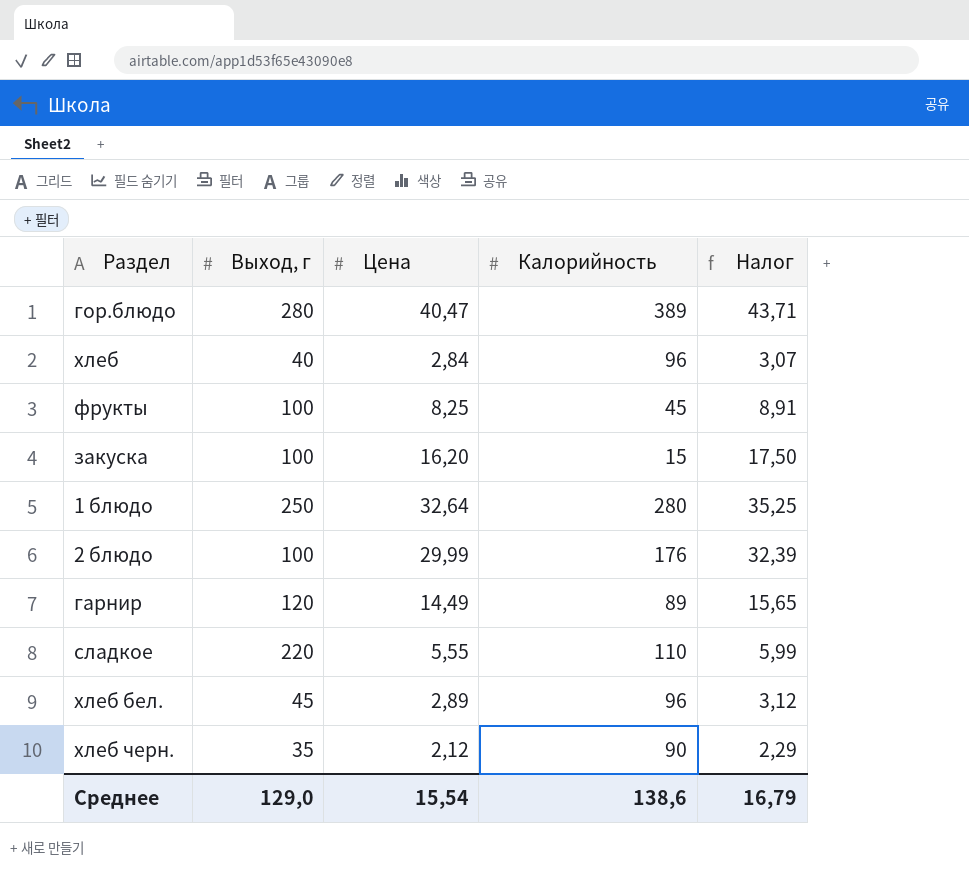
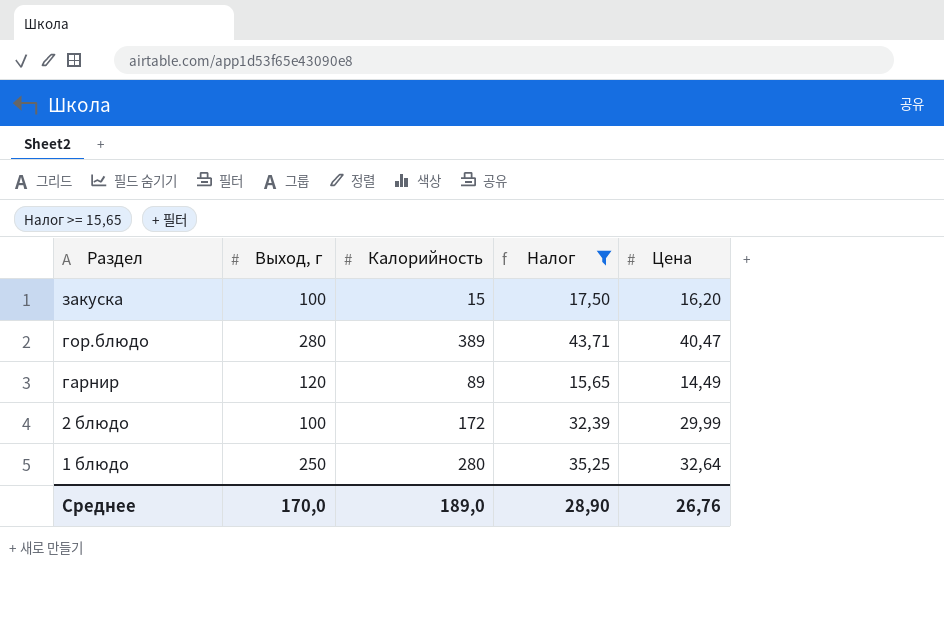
filter: none -> Налог >= 15,65
row order: none -> Раздел descending
column Цена | position: 3 -> 5
2 блюдо | Калорийность: 176 -> 172
Среднее | Выход, г: 129,0 -> 170,0
Среднее | Калорийность: 138,6 -> 189,0
Среднее | Налог: 16,79 -> 28,90
Среднее | Цена: 15,54 -> 26,76

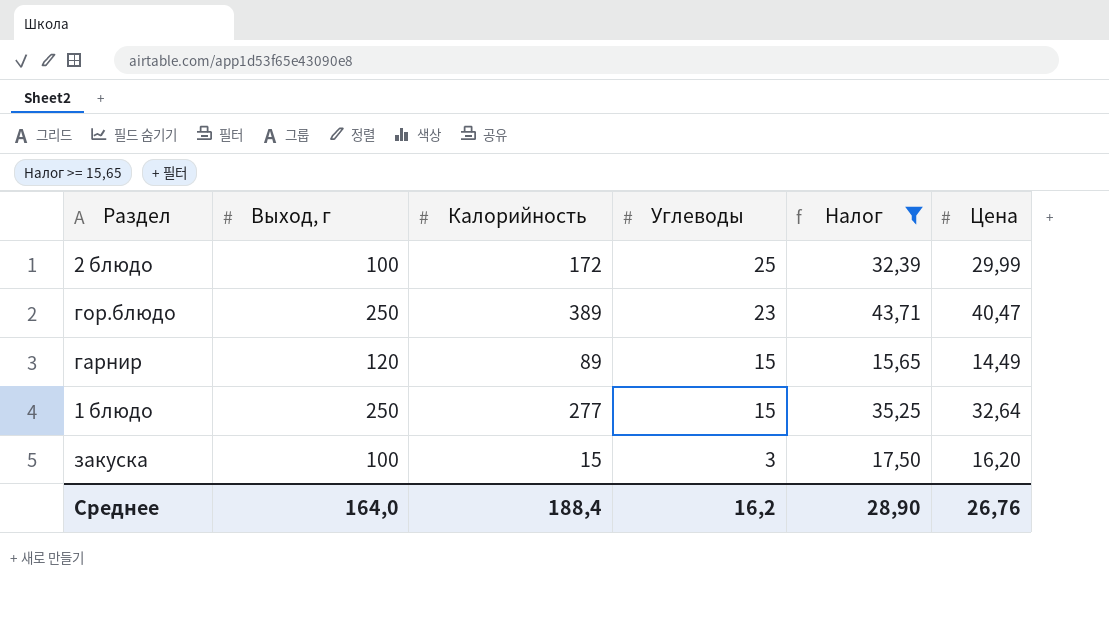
row order: Раздел descending -> Углеводы descending
column Углеводы | position: none -> 4
гор.блюдо | Выход, г: 280 -> 250
1 блюдо | Калорийность: 280 -> 277
Среднее | Выход, г: 170,0 -> 164,0
Среднее | Калорийность: 189,0 -> 188,4

